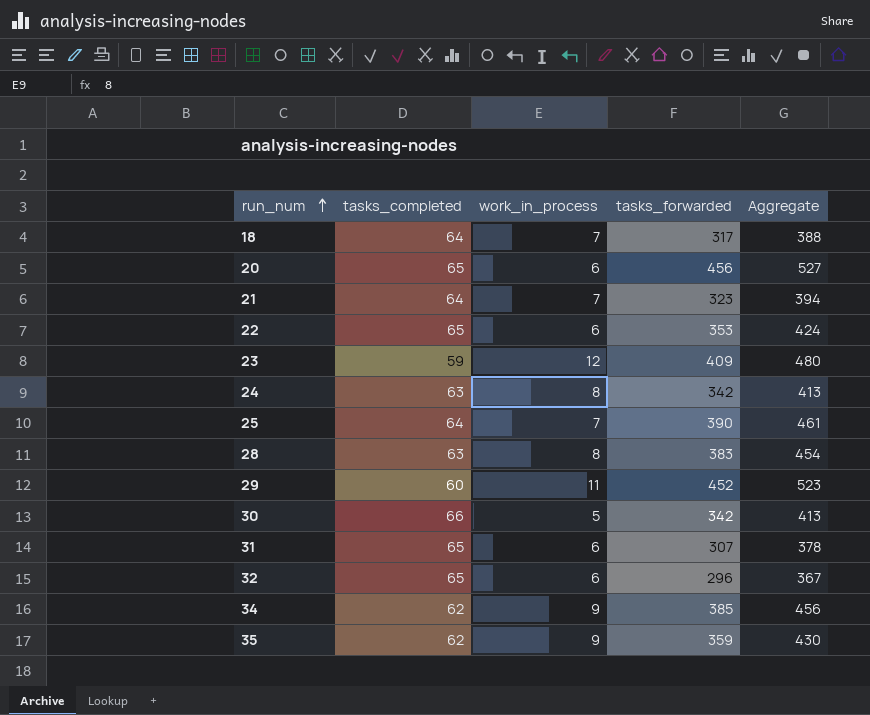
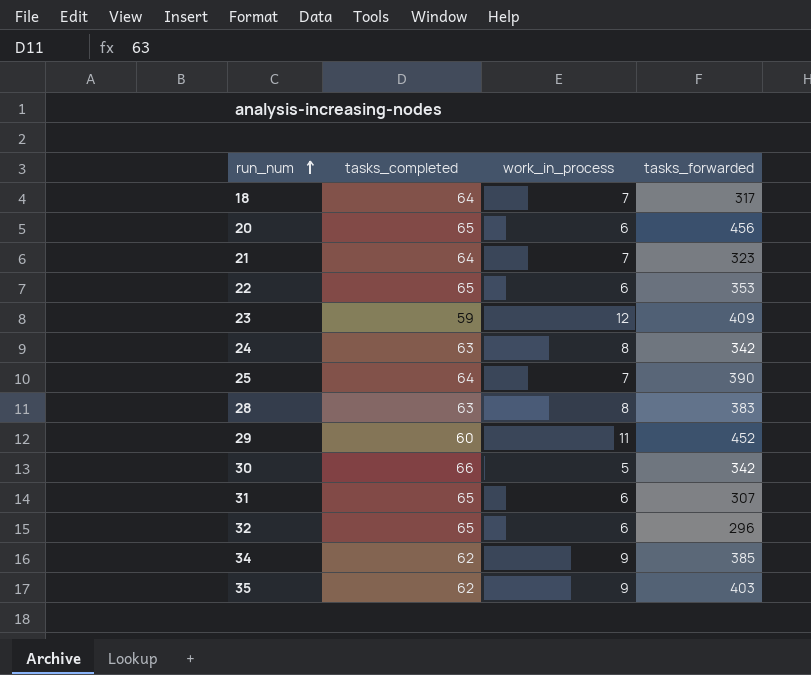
column Aggregate | formula: [tasks_completed] + [work_in_process] + [tasks_forwarded] -> none
35 | tasks_forwarded: 359 -> 403

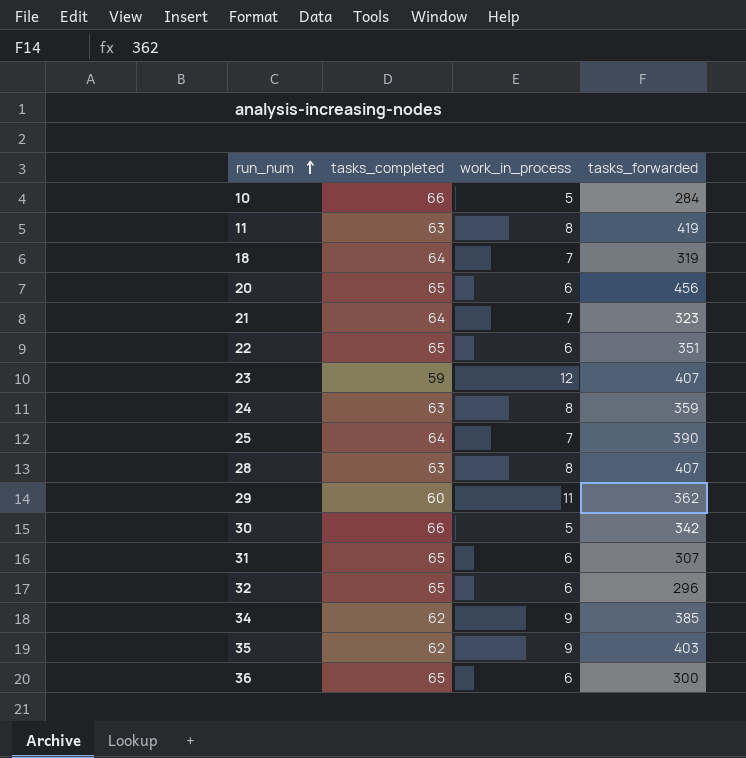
row 10: none -> 66 | 5 | 284
row 11: none -> 63 | 8 | 419
18 | tasks_forwarded: 317 -> 319
22 | tasks_forwarded: 353 -> 351
23 | tasks_forwarded: 409 -> 407
24 | tasks_forwarded: 342 -> 359
28 | tasks_forwarded: 383 -> 407
29 | tasks_forwarded: 452 -> 362
row 36: none -> 65 | 6 | 300

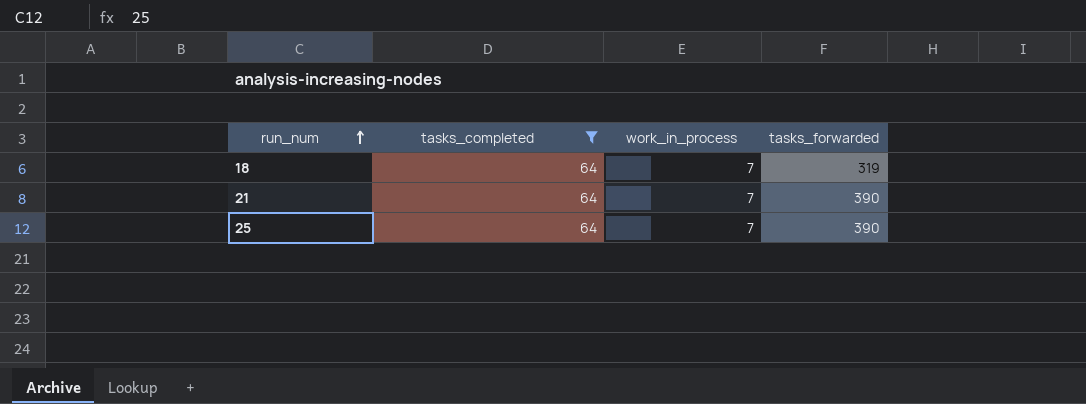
filter: none -> tasks_completed = 64
21 | tasks_forwarded: 323 -> 390

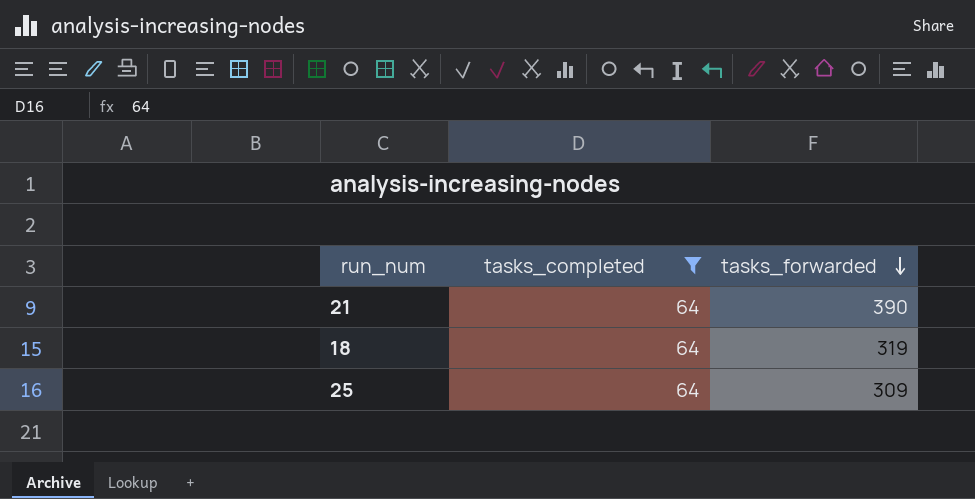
row order: run_num ascending -> tasks_forwarded descending
column work_in_process | position: 3 -> none
25 | tasks_forwarded: 390 -> 309

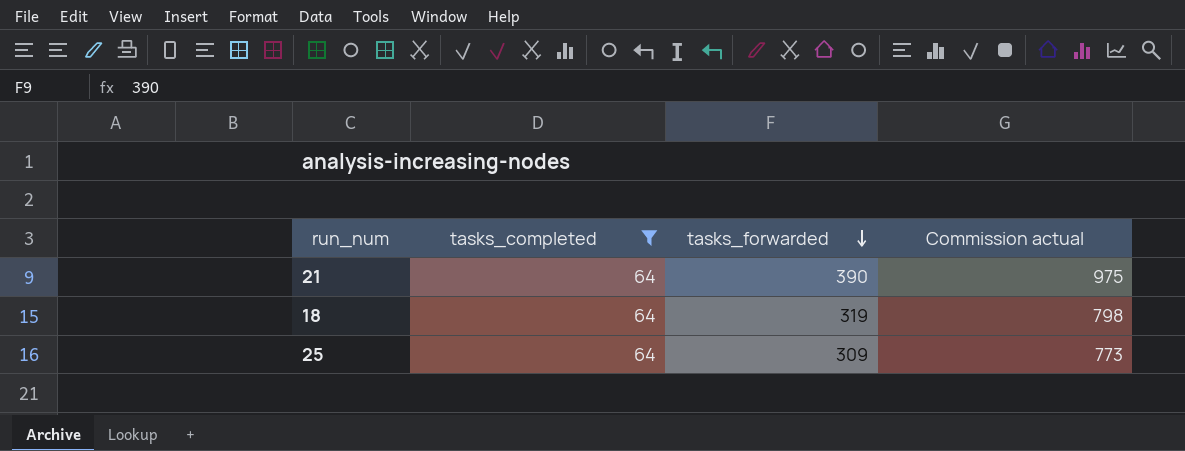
column Commission actual | formula: none -> [tasks_forwarded] * 2.5

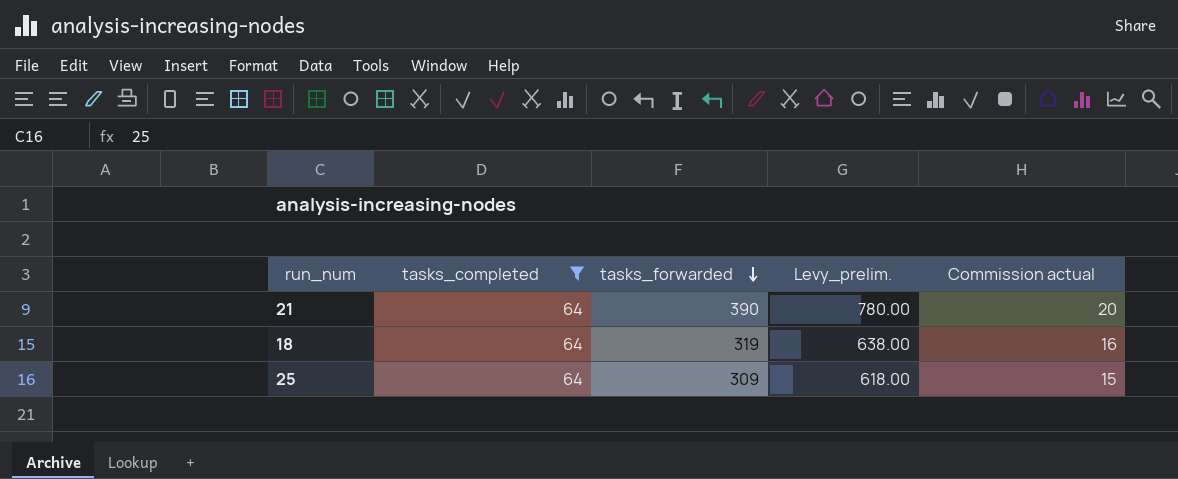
column Levy_prelim. | formula: none -> [tasks_forwarded] * 2
column Commission actual | formula: [tasks_forwarded] * 2.5 -> [tasks_forwarded] * 0.05

